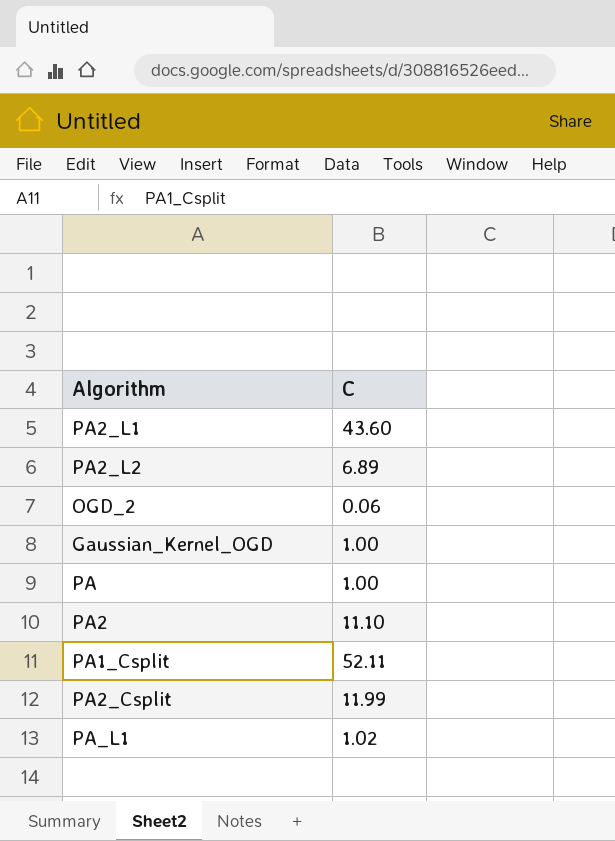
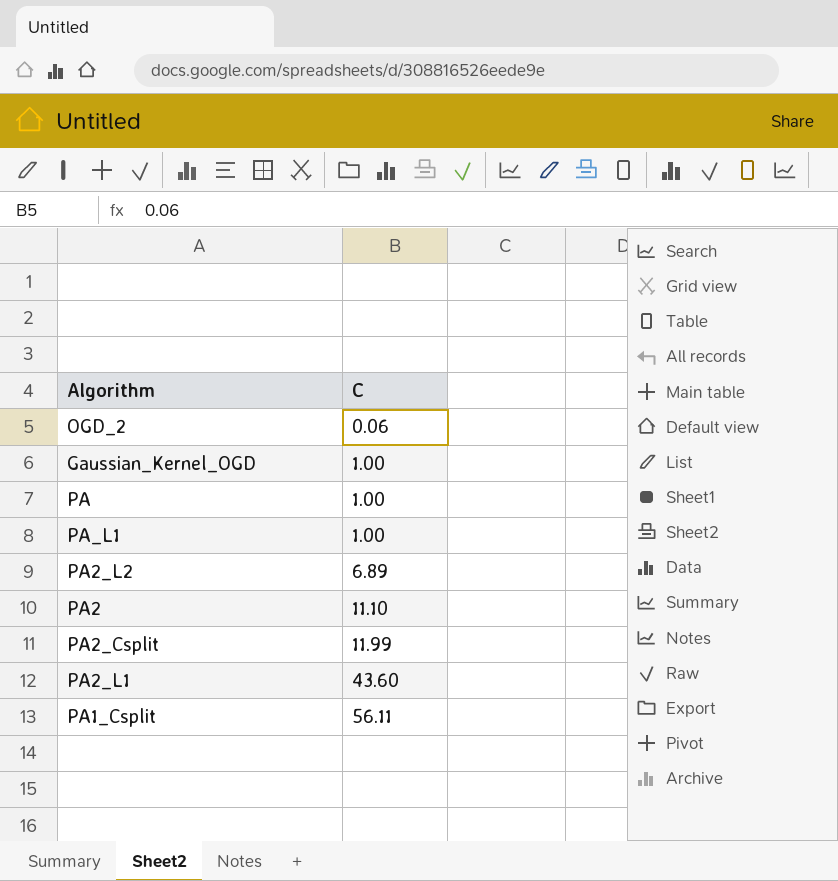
row order: none -> C ascending
PA_L1 | C: 1.02 -> 1.00
PA1_Csplit | C: 52.11 -> 56.11

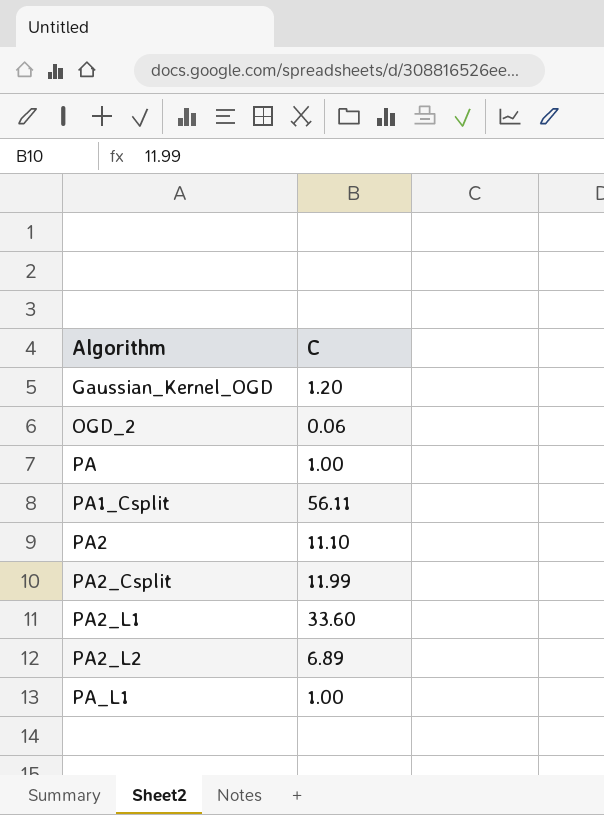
row order: C ascending -> Algorithm ascending
Gaussian_Kernel_OGD | C: 1.00 -> 1.20
PA2_L1 | C: 43.60 -> 33.60

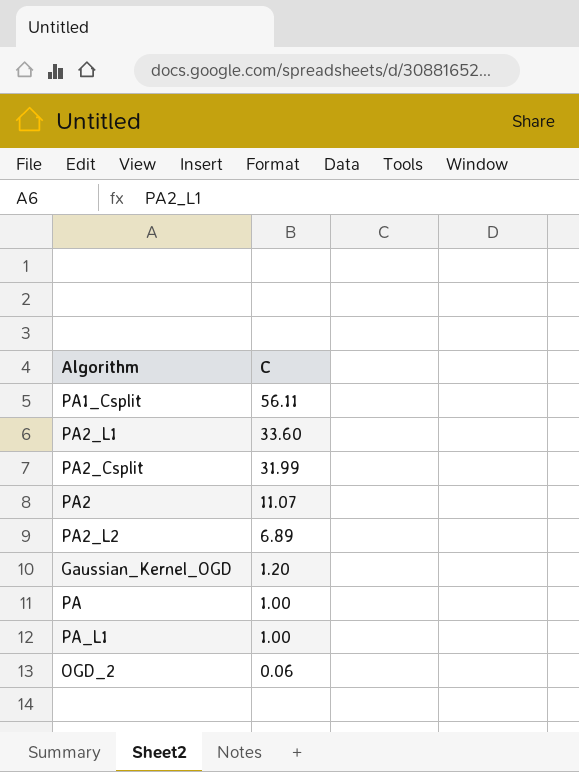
row order: Algorithm ascending -> C descending
PA2_Csplit | C: 11.99 -> 31.99
PA2 | C: 11.10 -> 11.07

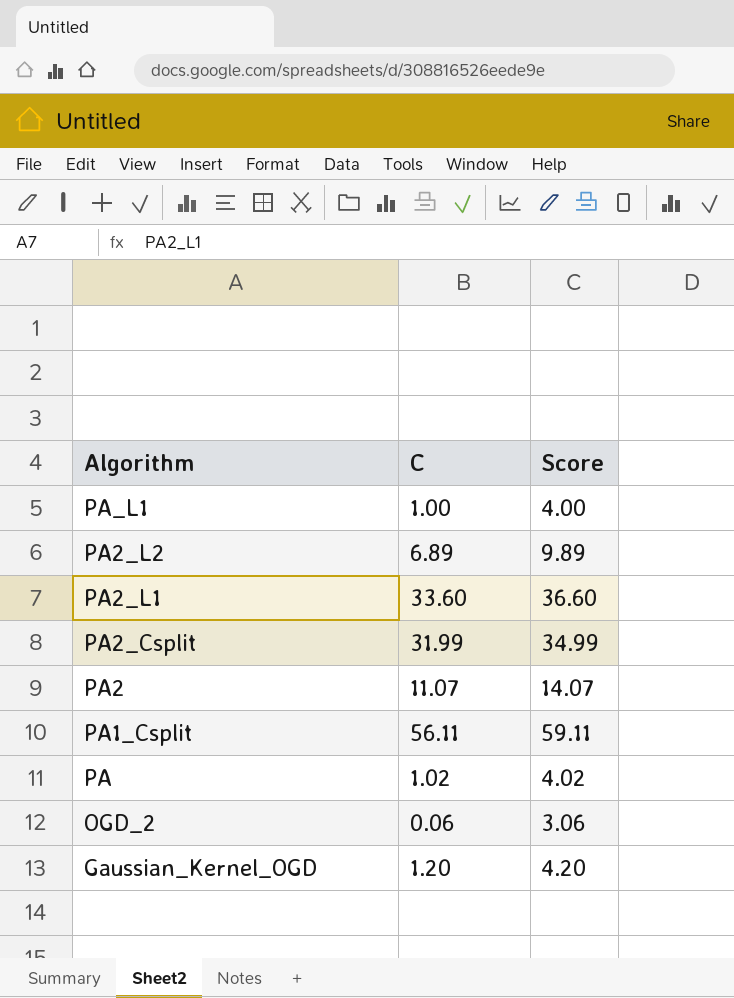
row order: C descending -> Algorithm descending
column Score | formula: none -> [C] + 3
PA | C: 1.00 -> 1.02

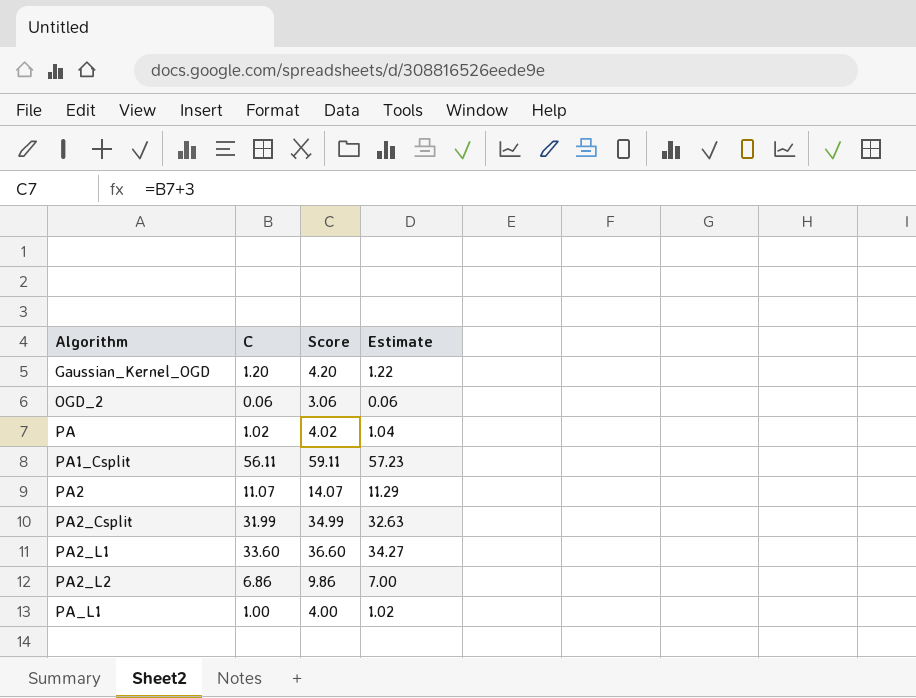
row order: Algorithm descending -> Algorithm ascending
column Estimate | formula: none -> [C] * 1.02
PA2_L2 | C: 6.89 -> 6.86
PA2_L2 | Score: 9.89 -> 9.86

